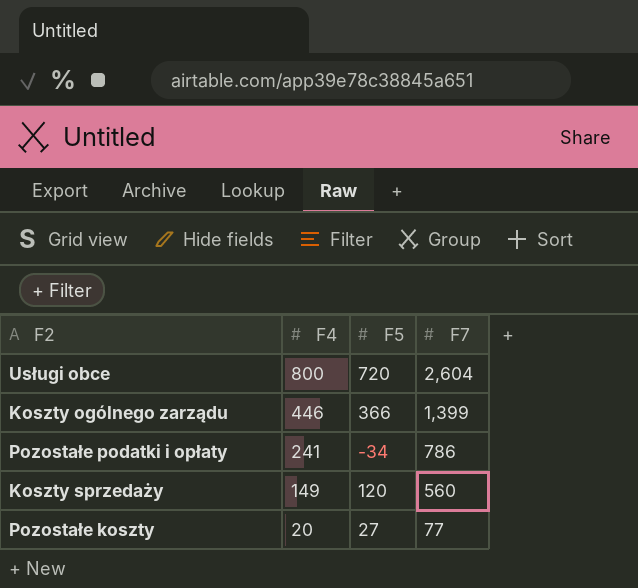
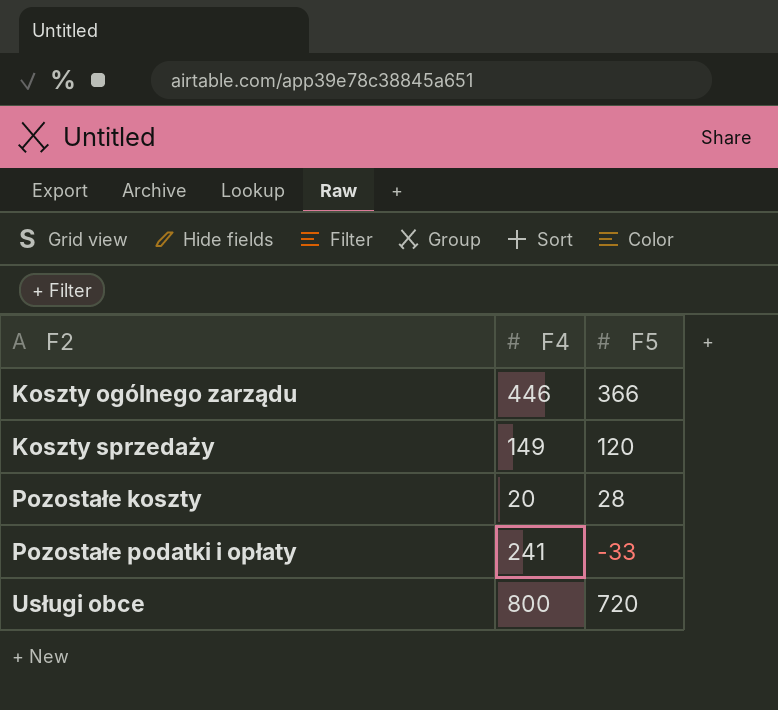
row order: F4 descending -> F2 ascending
column F7 | position: 4 -> none
Pozostałe koszty | F5: 27 -> 28
Pozostałe podatki i opłaty | F5: -34 -> -33

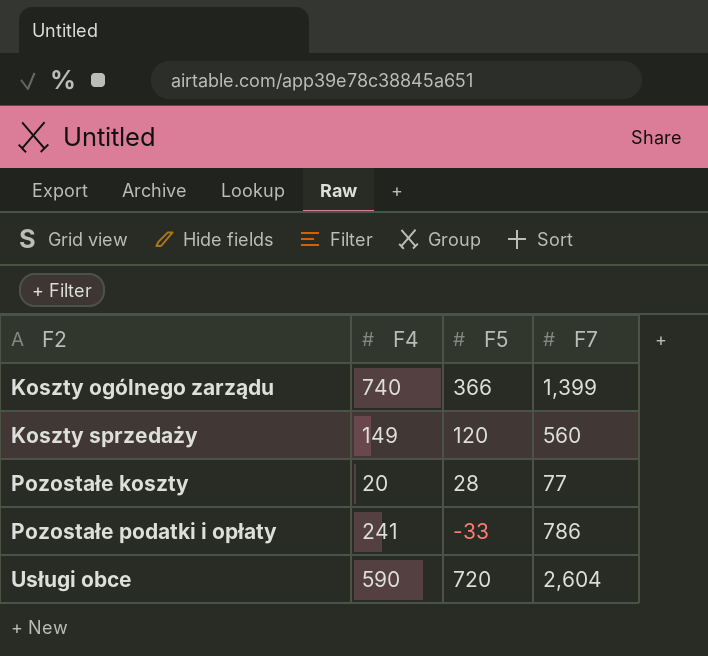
column F7 | position: none -> 4
Koszty ogólnego zarządu | F4: 446 -> 740
Usługi obce | F4: 800 -> 590

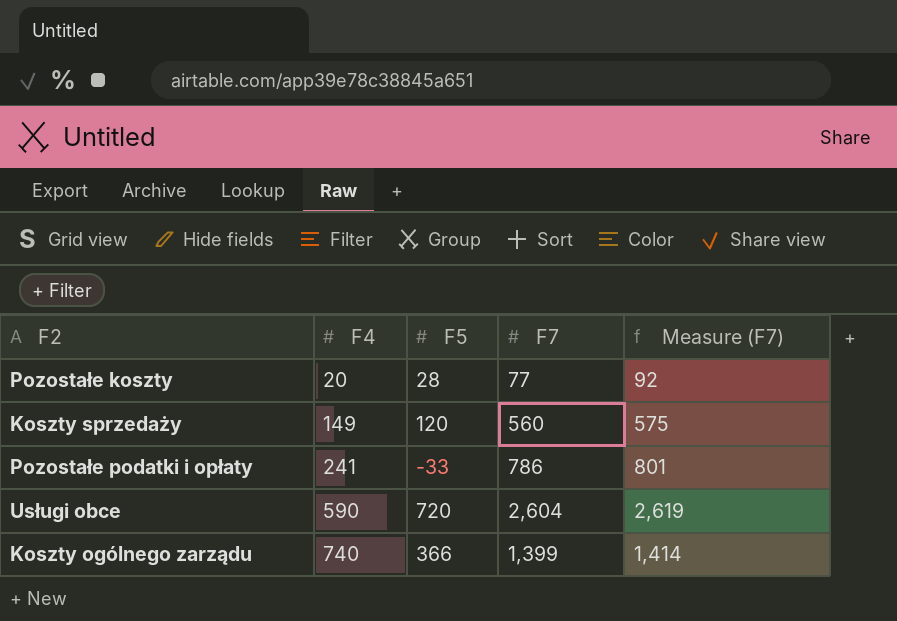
row order: F2 ascending -> F4 ascending
column Measure (F7) | formula: none -> [F7] + 15

